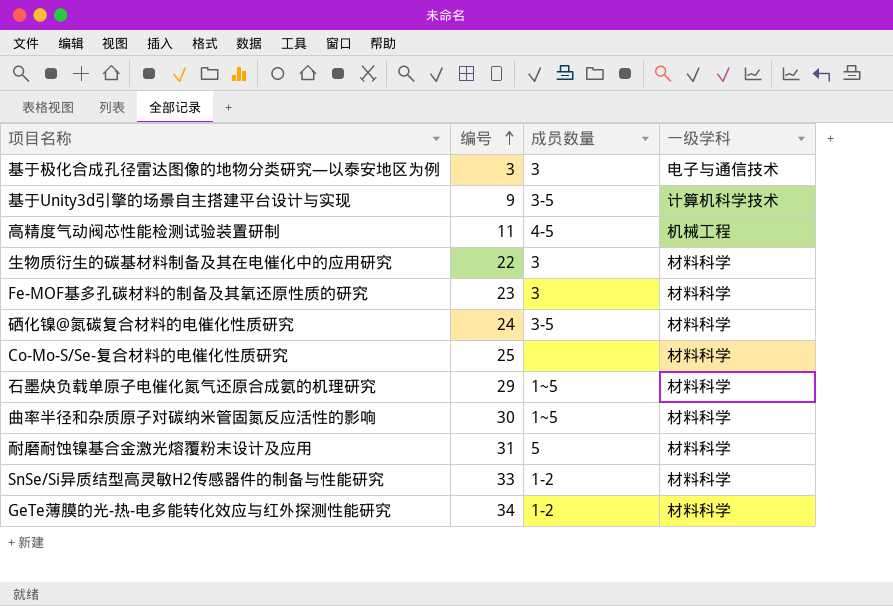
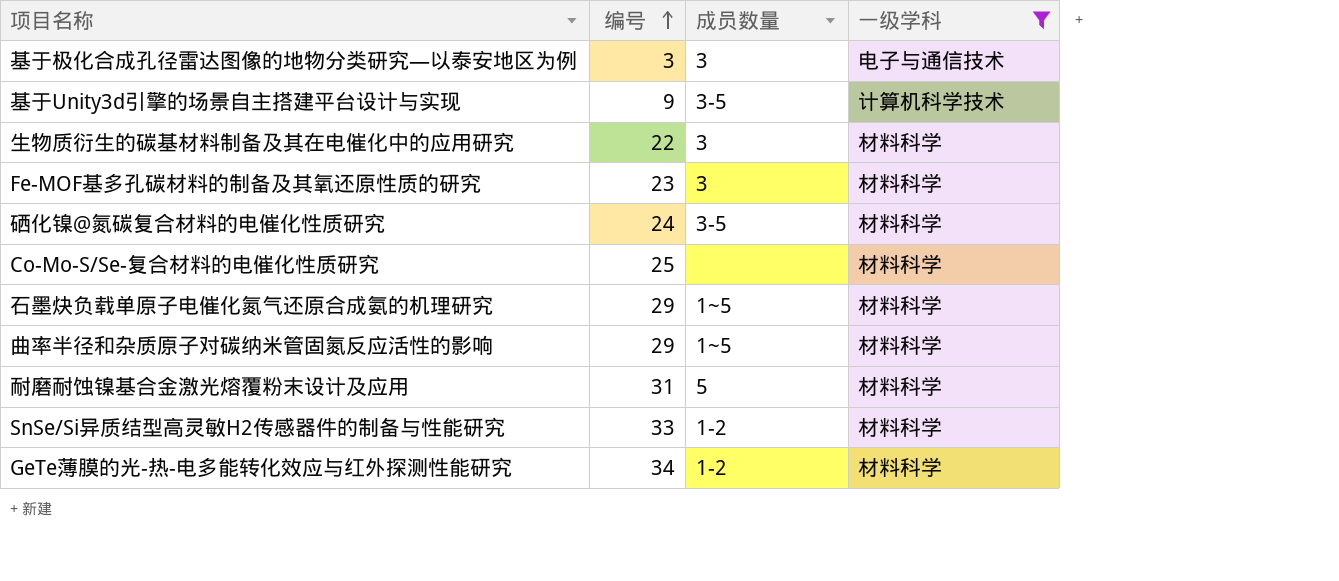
filter: none -> 一级学科 != 机械工程
曲率半径和杂质原子对碳纳米管固氮反应活性的影响 | 编号: 30 -> 29

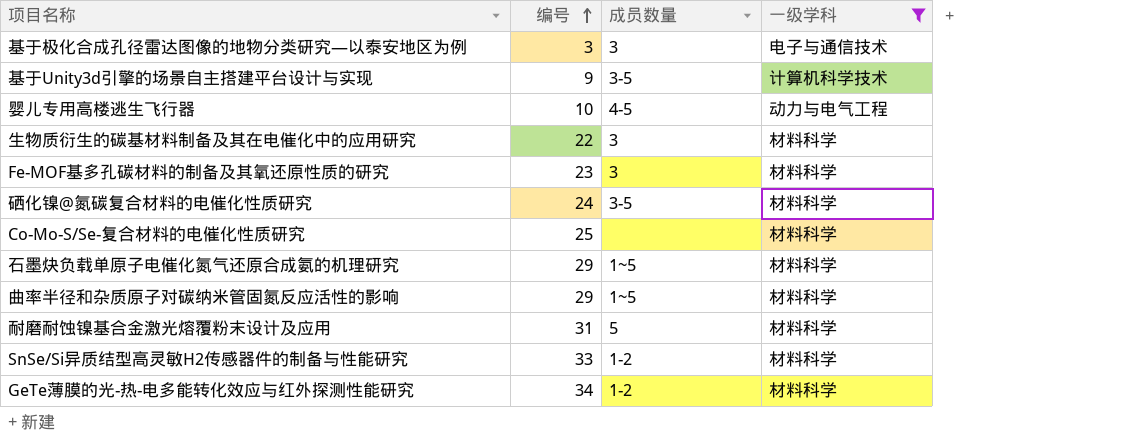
row 婴儿专用高楼逃生飞行器: none -> 10 | 4-5 | 动力与电气工程

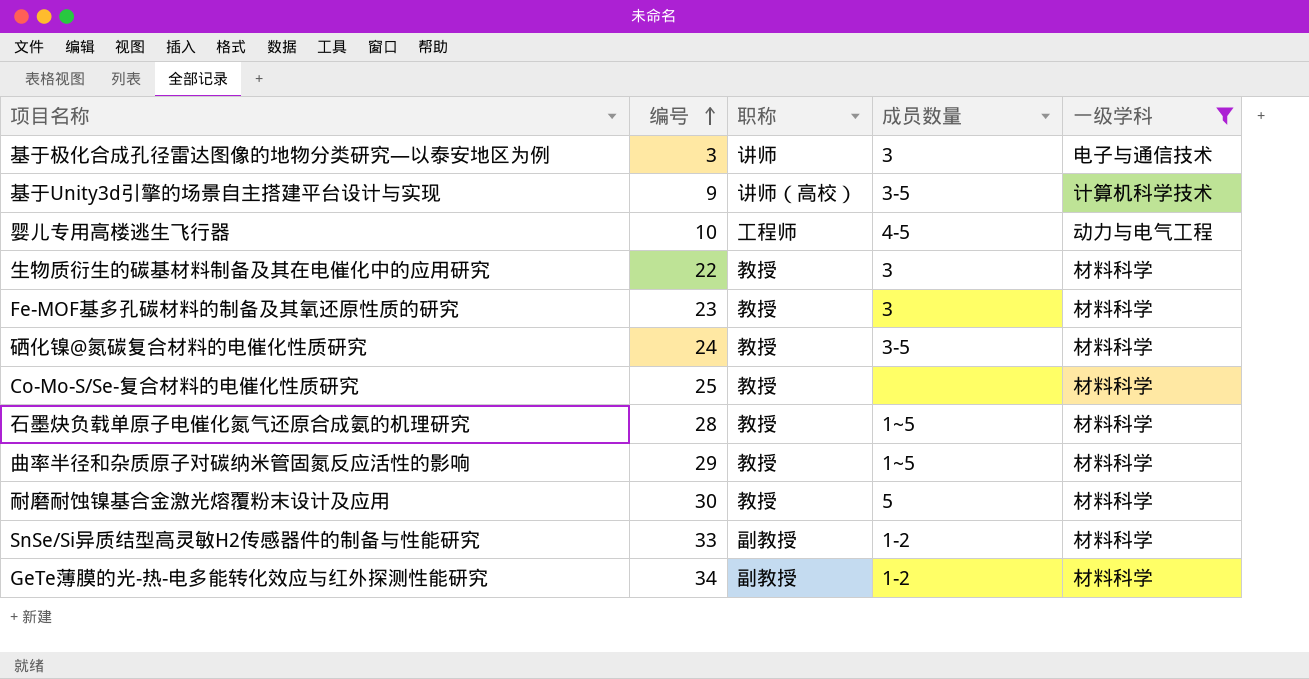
column 职称 | position: none -> 3
石墨炔负载单原子电催化氮气还原合成氨的机理研究 | 编号: 29 -> 28
耐磨耐蚀镍基合金激光熔覆粉末设计及应用 | 编号: 31 -> 30

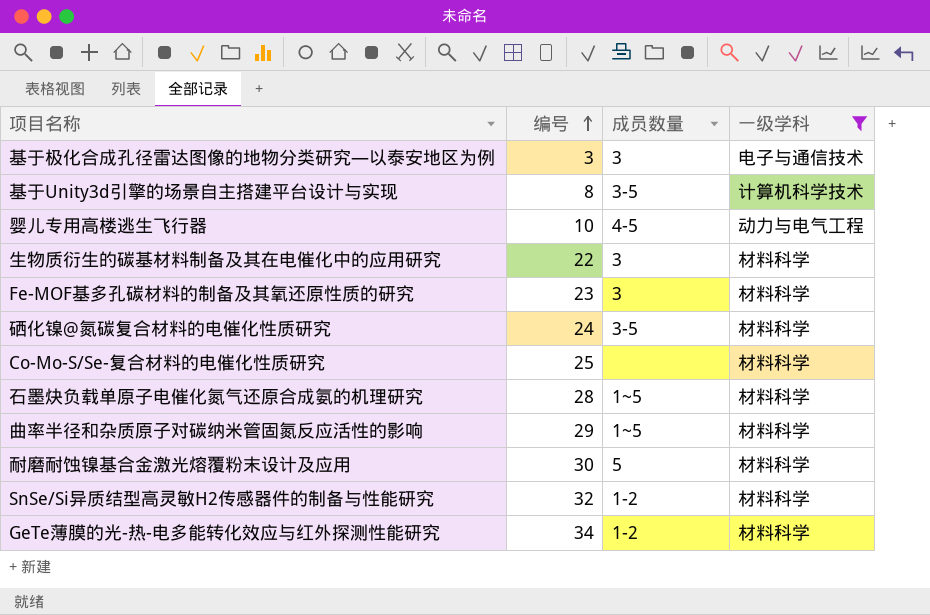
column 职称 | position: 3 -> none
基于Unity3d引擎的场景自主搭建平台设计与实现 | 编号: 9 -> 8
SnSe/Si异质结型高灵敏H2传感器件的制备与性能研究 | 编号: 33 -> 32

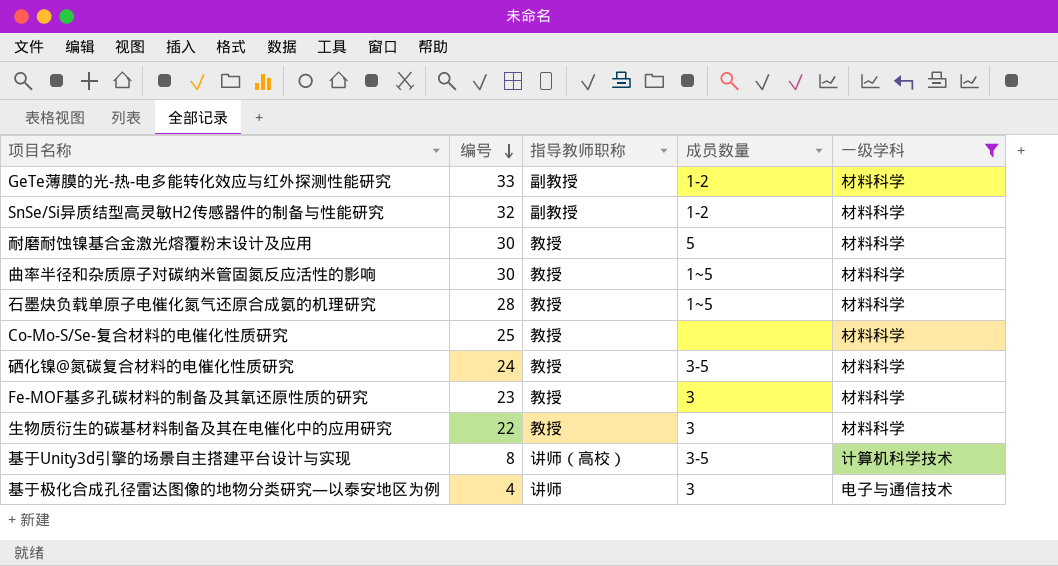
row order: 编号 ascending -> 编号 descending
column 指导教师职称 | position: none -> 3
row 婴儿专用高楼逃生飞行器: 10 | 4-5 | 动力与电气工程 -> none
GeTe薄膜的光-热-电多能转化效应与红外探测性能研究 | 编号: 34 -> 33
曲率半径和杂质原子对碳纳米管固氮反应活性的影响 | 编号: 29 -> 30
基于极化合成孔径雷达图像的地物分类研究—以泰安地区为例 | 编号: 3 -> 4

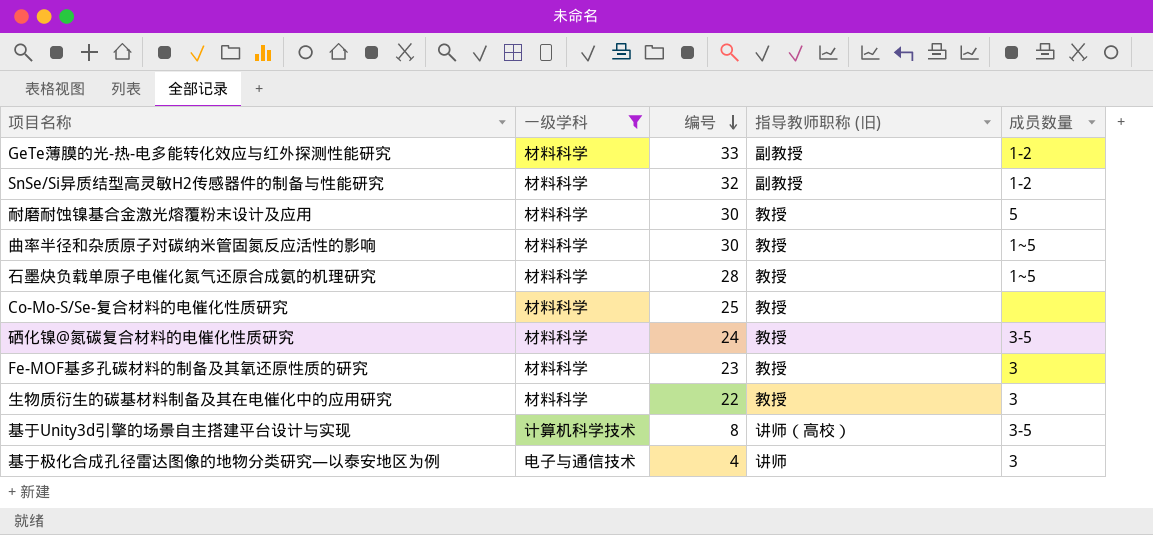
column 一级学科 | position: 5 -> 2
column name: 指导教师职称 -> 指导教师职称 (旧)

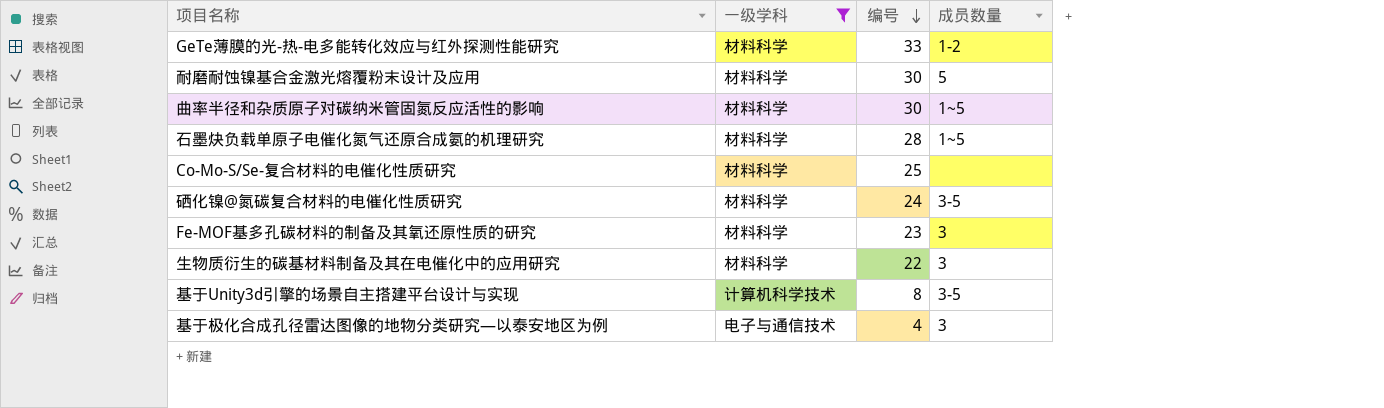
column 指导教师职称 (旧) | position: 4 -> none
row SnSe/Si异质结型高灵敏H2传感器件的制备与性能研究: 材料科学 | 32 | 副教授 | 1-2 -> none

